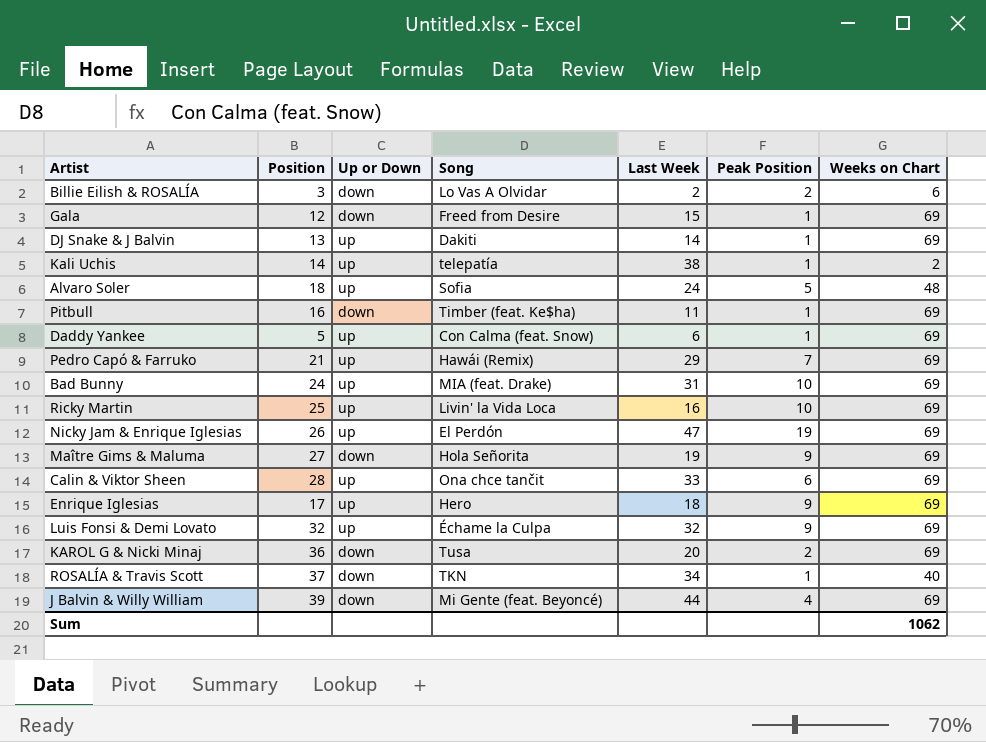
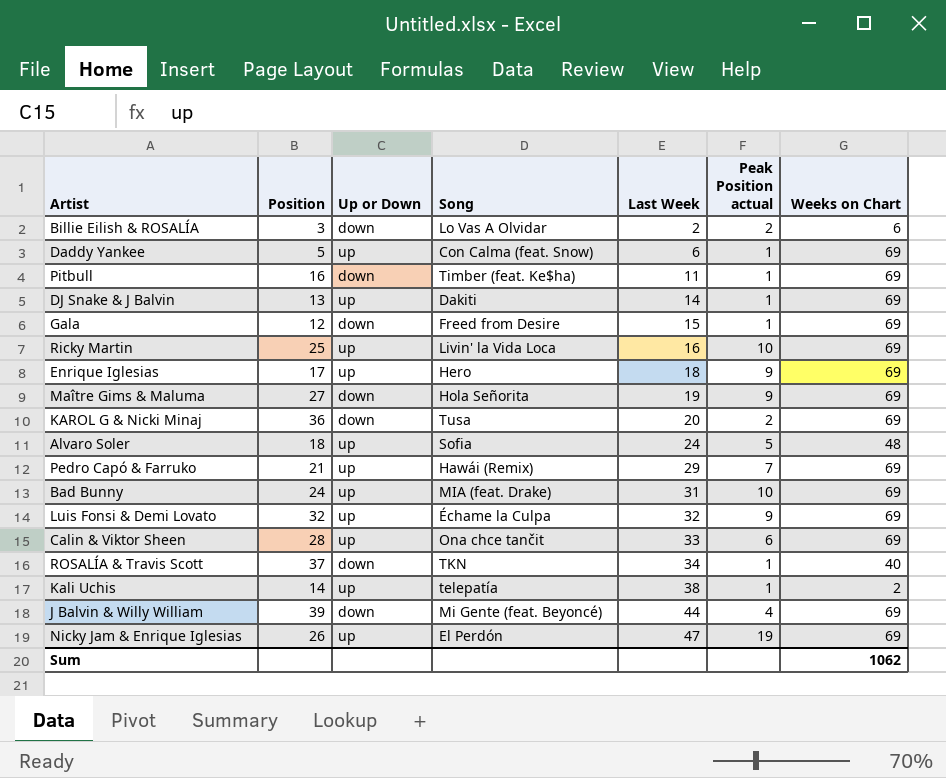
row order: none -> Last Week ascending
column name: Peak Position -> Peak Position actual

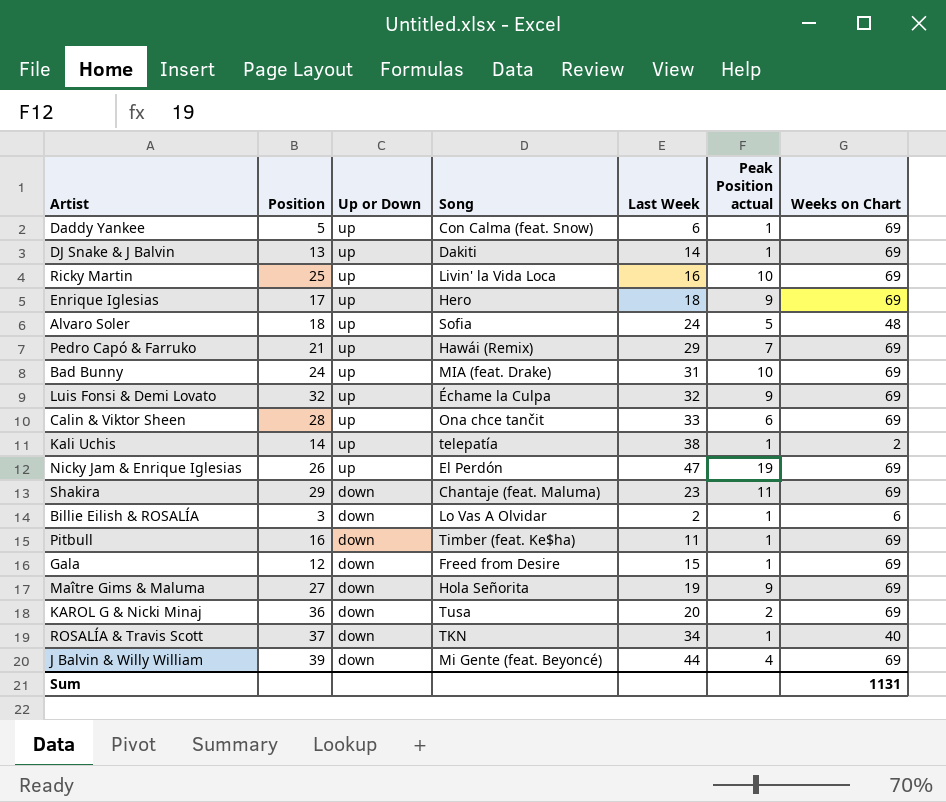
row order: Last Week ascending -> Up or Down descending
row Shakira: none -> 29 | down | Chantaje (feat. Maluma) | 23 | 11 | 69
Billie Eilish & ROSALÍA | Peak Position actual: 2 -> 1
Sum | Weeks on Chart: 1062 -> 1131

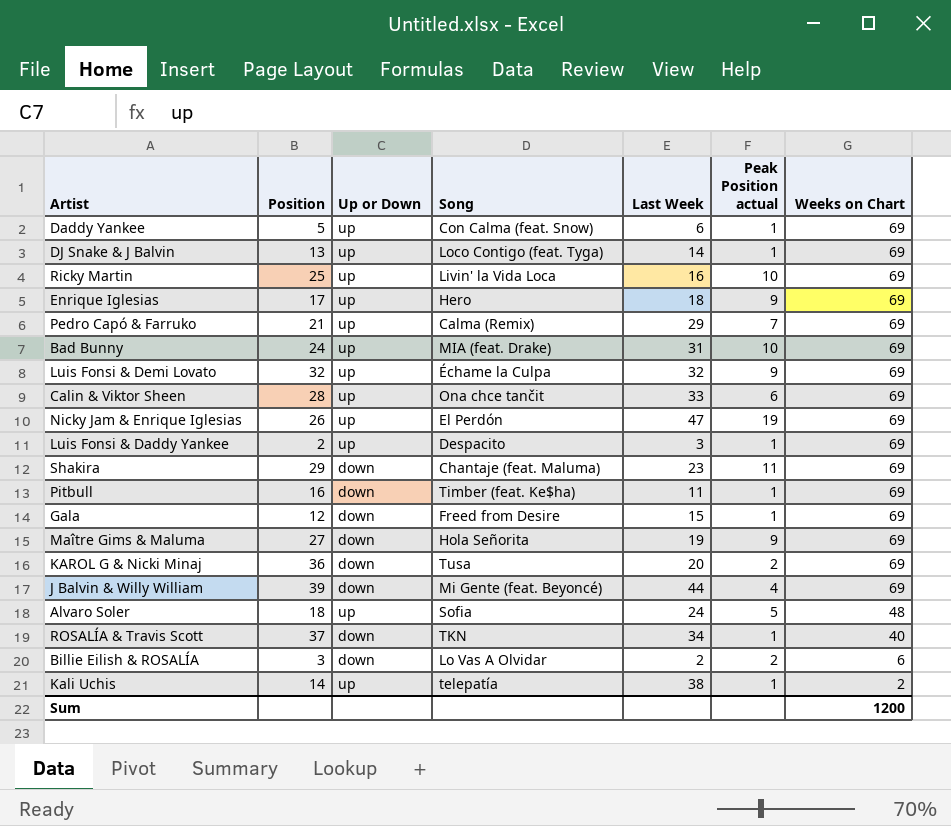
row order: Up or Down descending -> Weeks on Chart descending
DJ Snake & J Balvin | Song: Dakiti -> Loco Contigo (feat. Tyga)
Pedro Capó & Farruko | Song: Hawái (Remix) -> Calma (Remix)
row Luis Fonsi & Daddy Yankee: none -> 2 | up | Despacito | 3 | 1 | 69
Billie Eilish & ROSALÍA | Peak Position actual: 1 -> 2
Sum | Weeks on Chart: 1131 -> 1200

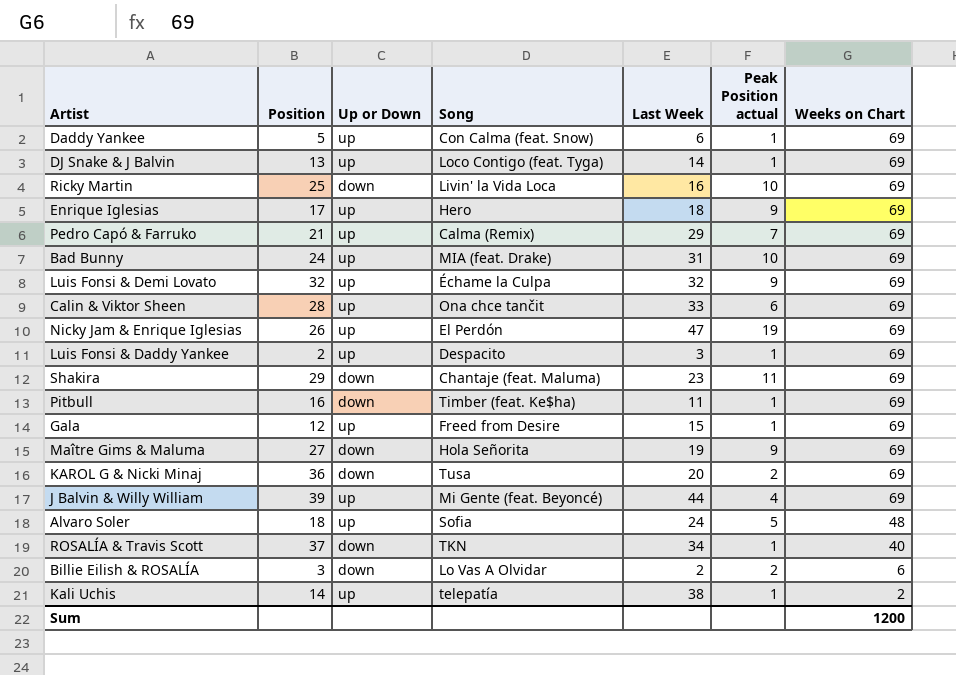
Ricky Martin | Up or Down: up -> down
Gala | Up or Down: down -> up
J Balvin & Willy William | Up or Down: down -> up

